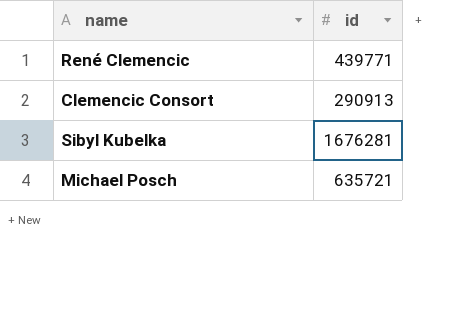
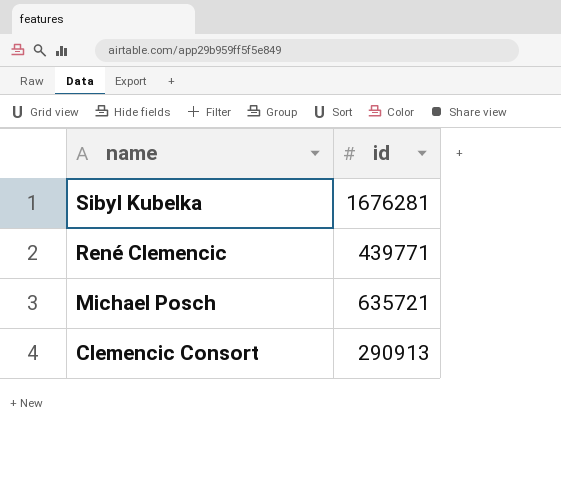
row order: none -> name descending

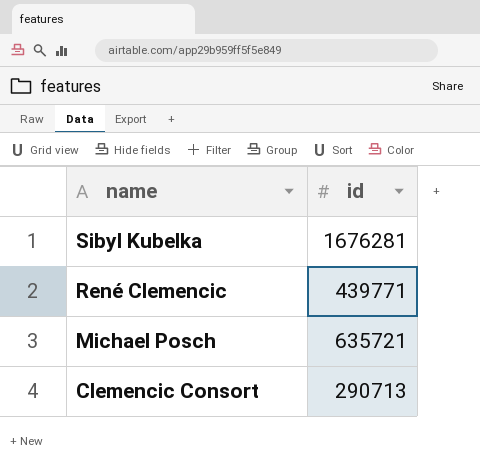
Clemencic Consort | id: 290913 -> 290713

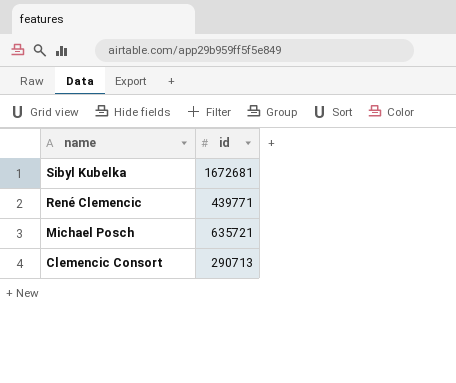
Sibyl Kubelka | id: 1676281 -> 1672681

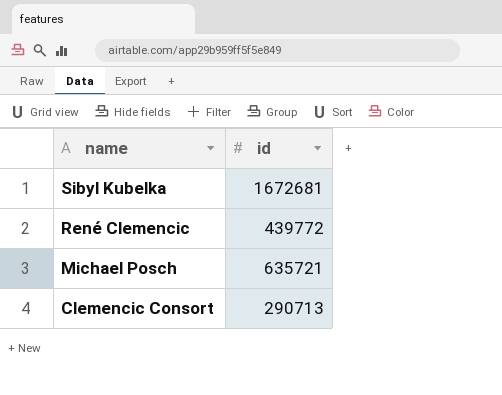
René Clemencic | id: 439771 -> 439772

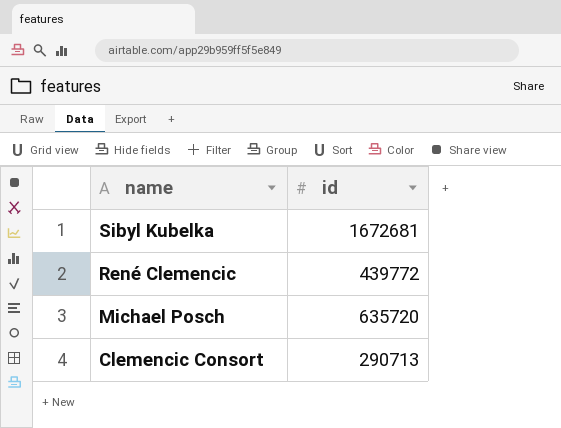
Michael Posch | id: 635721 -> 635720

